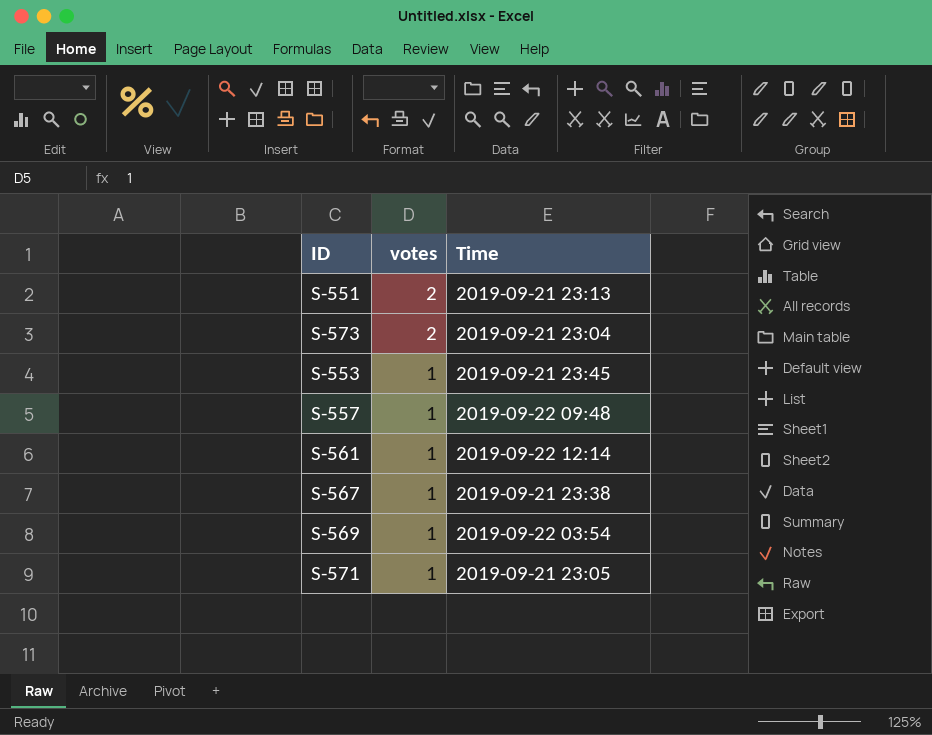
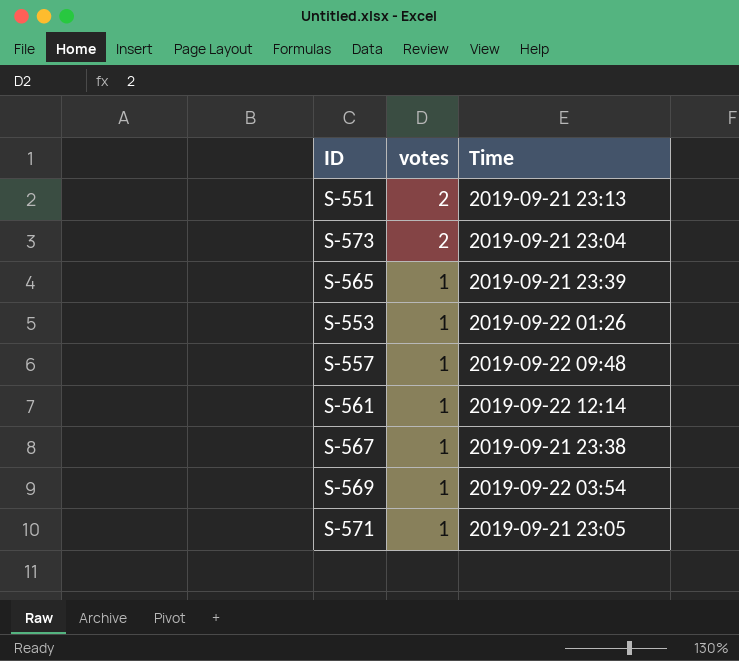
row S-565: none -> 1 | 2019-09-21 23:39
S-553 | Time: 2019-09-21 23:45 -> 2019-09-22 01:26

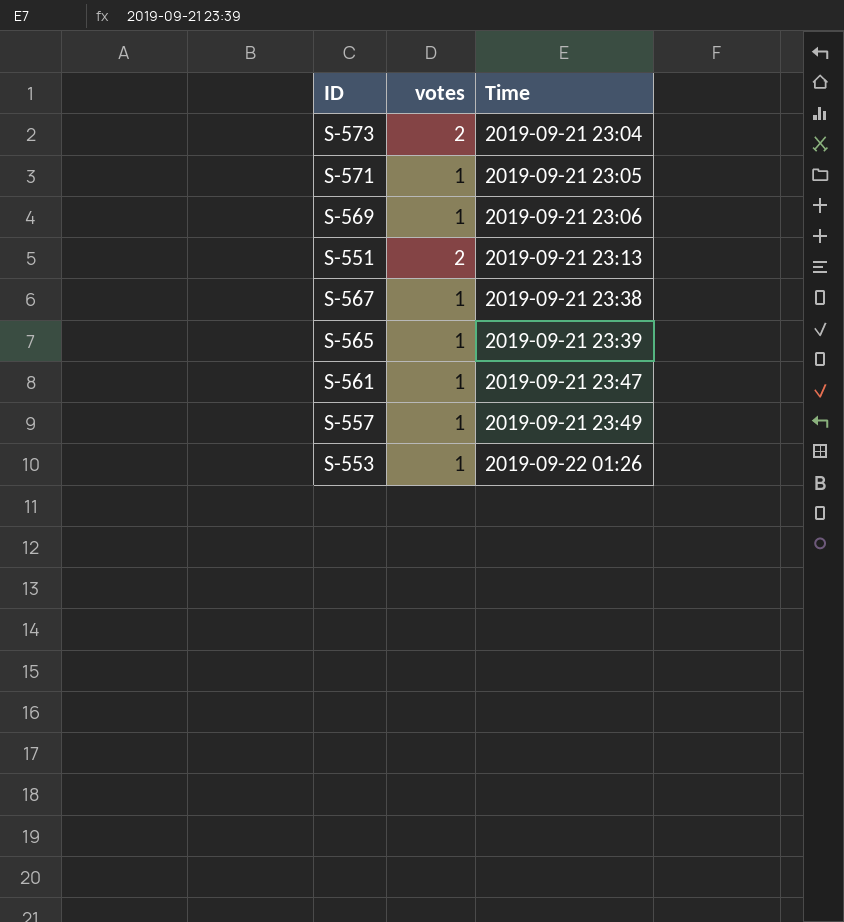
row order: votes descending -> Time ascending
S-569 | Time: 2019-09-22 03:54 -> 2019-09-21 23:06
S-561 | Time: 2019-09-22 12:14 -> 2019-09-21 23:47
S-557 | Time: 2019-09-22 09:48 -> 2019-09-21 23:49

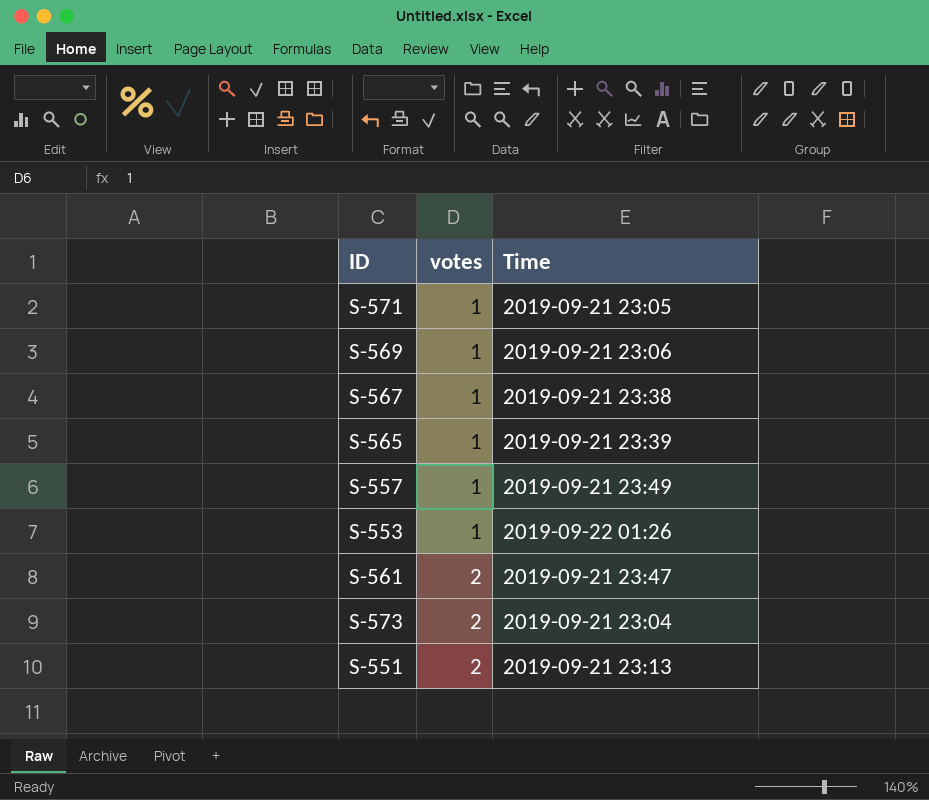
row order: Time ascending -> votes ascending
S-561 | votes: 1 -> 2

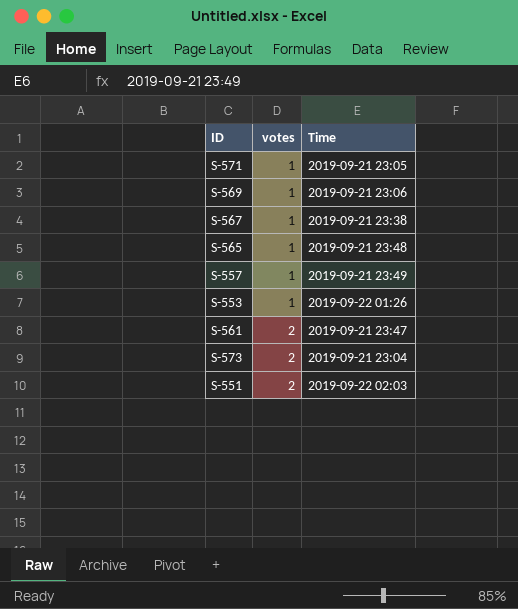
S-565 | Time: 2019-09-21 23:39 -> 2019-09-21 23:48
S-551 | Time: 2019-09-21 23:13 -> 2019-09-22 02:03

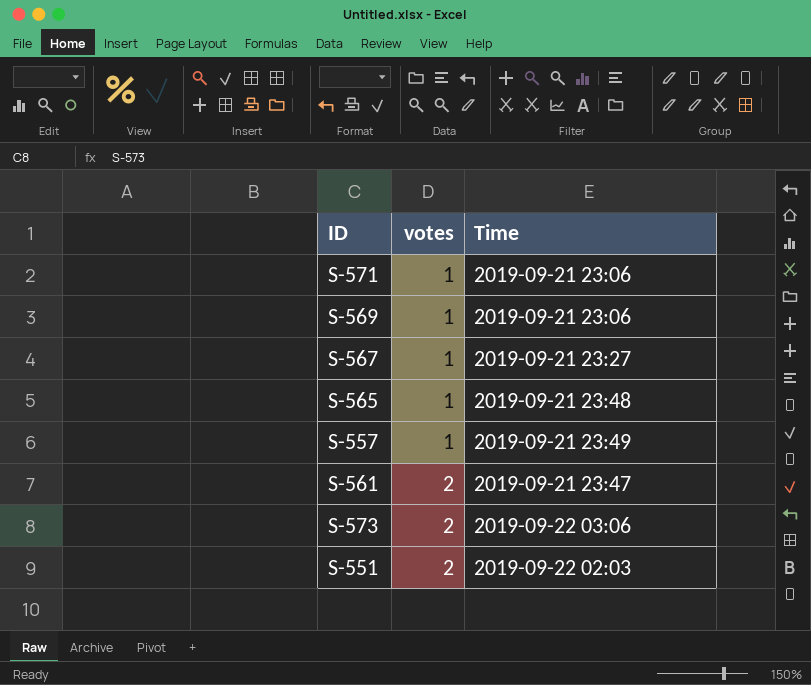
row S-553: 1 | 2019-09-22 01:26 -> none
S-571 | Time: 2019-09-21 23:05 -> 2019-09-21 23:06
S-567 | Time: 2019-09-21 23:38 -> 2019-09-21 23:27
S-573 | Time: 2019-09-21 23:04 -> 2019-09-22 03:06

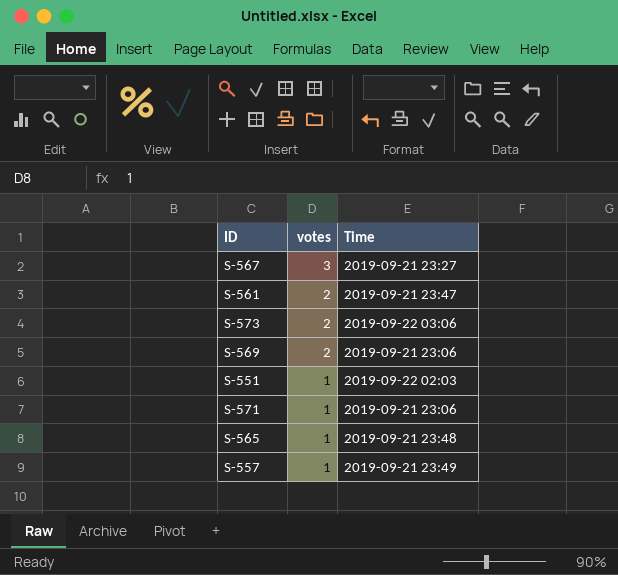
row order: votes ascending -> votes descending
S-567 | votes: 1 -> 3
S-569 | votes: 1 -> 2
S-551 | votes: 2 -> 1

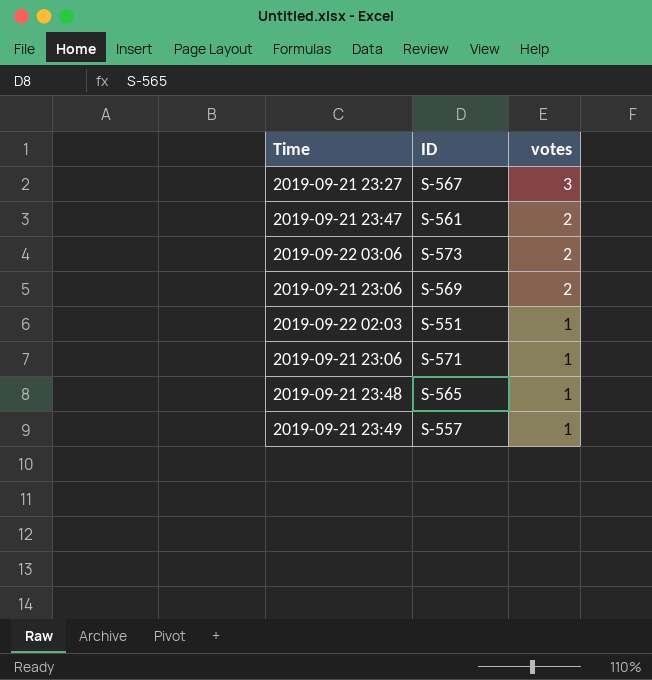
column Time | position: 3 -> 1

